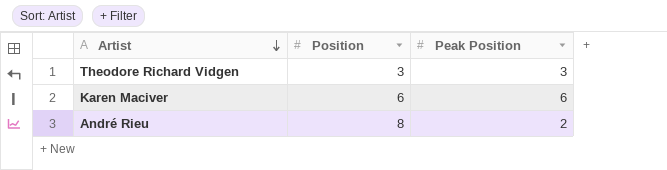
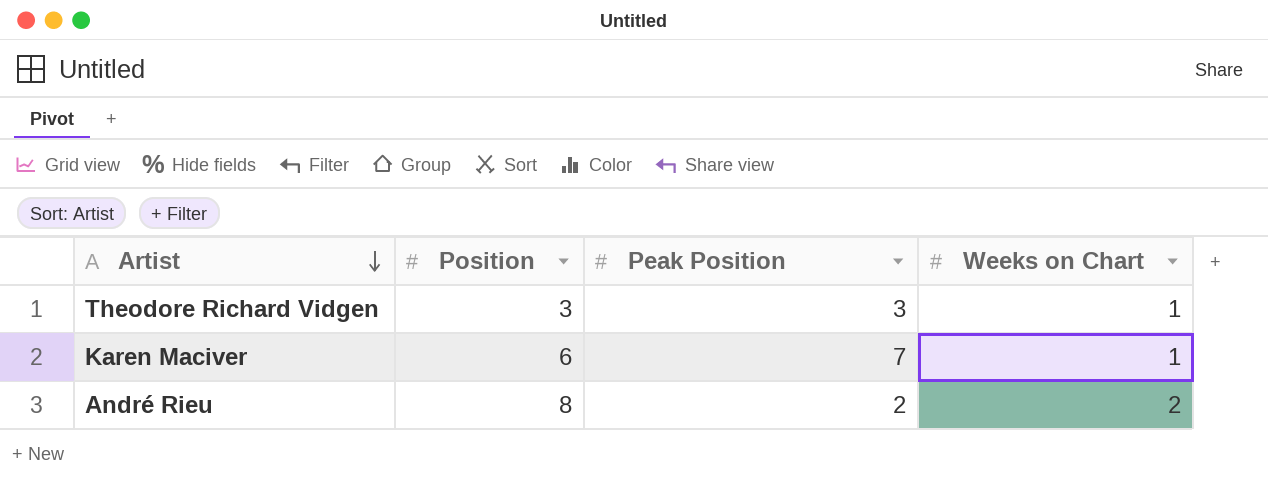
column Weeks on Chart | position: none -> 4
Karen Maciver | Peak Position: 6 -> 7

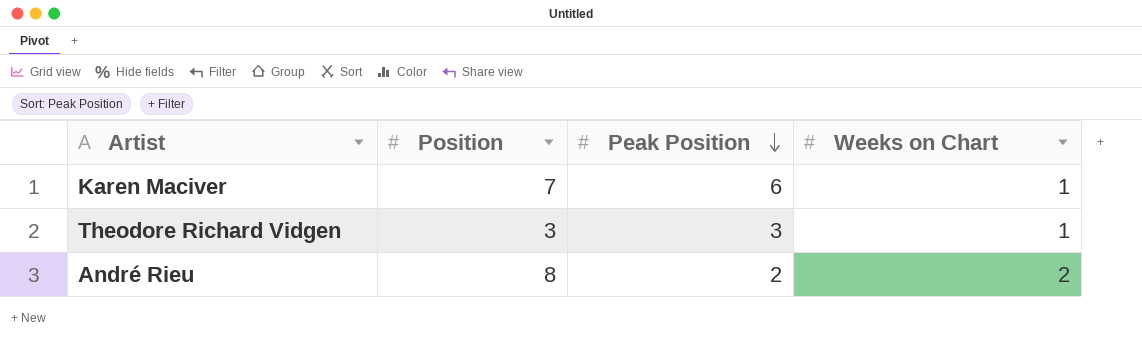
row order: Artist descending -> Peak Position descending
Karen Maciver | Position: 6 -> 7
Karen Maciver | Peak Position: 7 -> 6

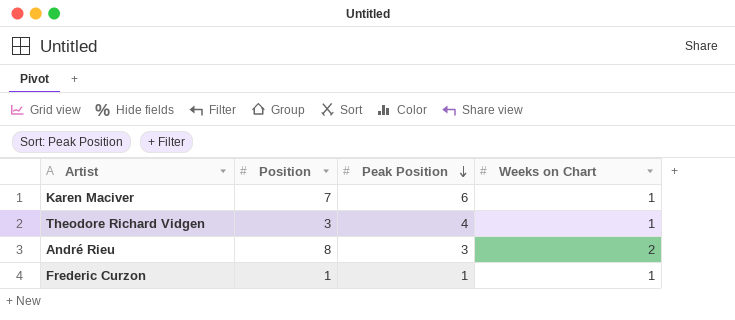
Theodore Richard Vidgen | Peak Position: 3 -> 4
André Rieu | Peak Position: 2 -> 3
row Frederic Curzon: none -> 1 | 1 | 1

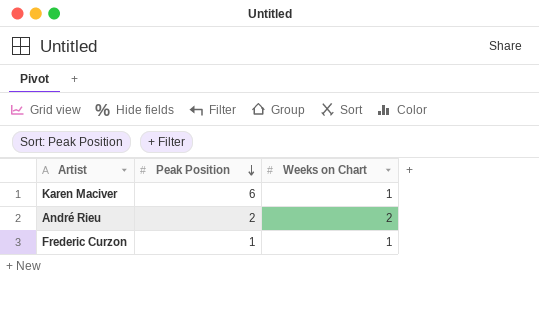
column Position | position: 2 -> none
row Theodore Richard Vidgen: 3 | 4 | 1 -> none
André Rieu | Peak Position: 3 -> 2

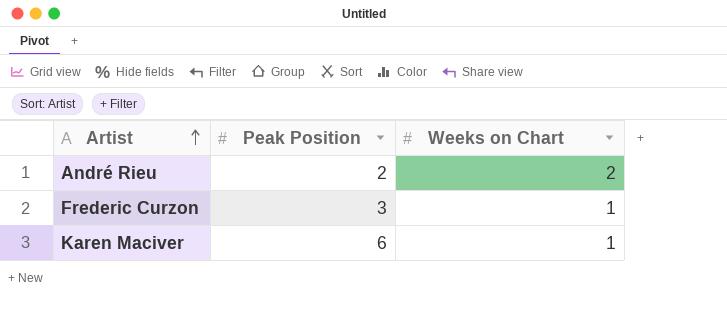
row order: Peak Position descending -> Artist ascending
Frederic Curzon | Peak Position: 1 -> 3

